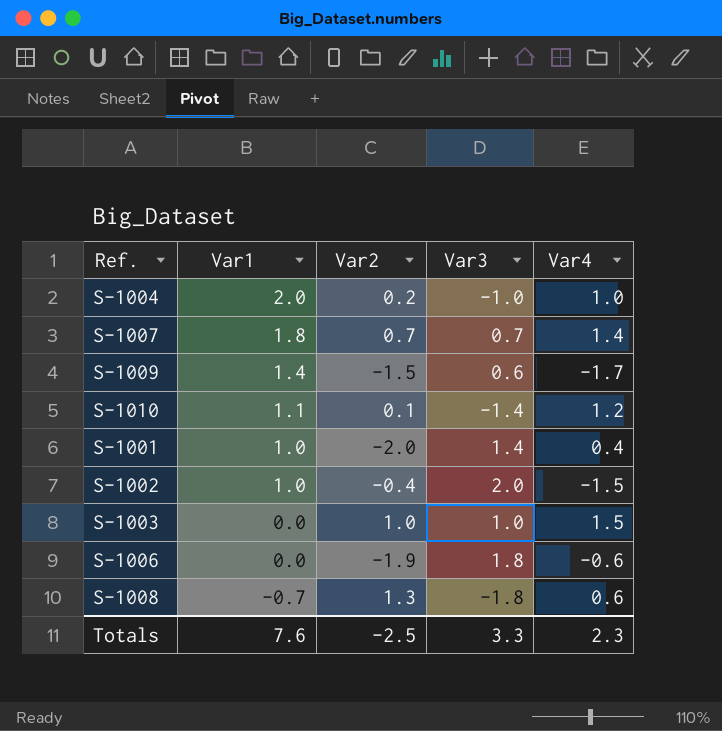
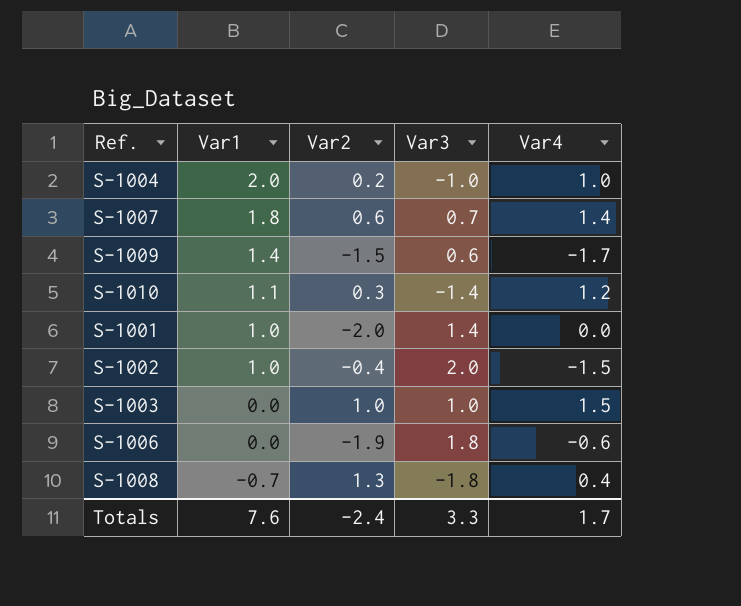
S-1007 | Var2: 0.7 -> 0.6
S-1010 | Var2: 0.1 -> 0.3
S-1001 | Var4: 0.4 -> 0.0
S-1008 | Var4: 0.6 -> 0.4
Totals | Var2: -2.5 -> -2.4
Totals | Var4: 2.3 -> 1.7

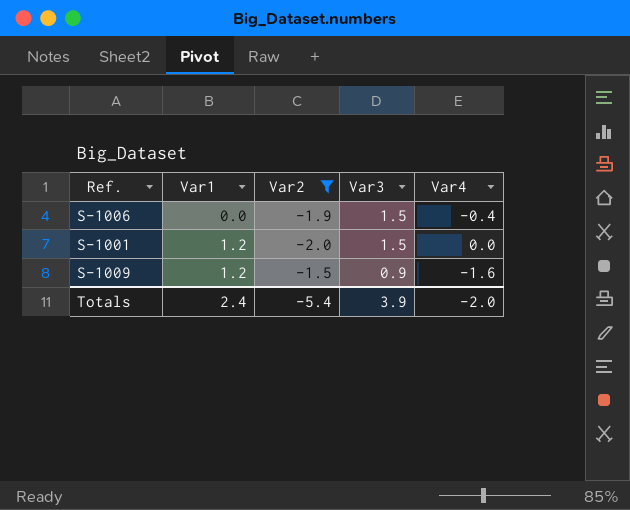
filter: none -> Var2 <= -1.5
row order: Var1 descending -> Var1 ascending
S-1006 | Var3: 1.8 -> 1.5
S-1006 | Var4: -0.6 -> -0.4
S-1001 | Var1: 1.0 -> 1.2
S-1001 | Var3: 1.4 -> 1.5
S-1009 | Var1: 1.4 -> 1.2
S-1009 | Var3: 0.6 -> 0.9
S-1009 | Var4: -1.7 -> -1.6
Totals | Var1: 7.6 -> 2.4
Totals | Var2: -2.4 -> -5.4
Totals | Var3: 3.3 -> 3.9
Totals | Var4: 1.7 -> -2.0

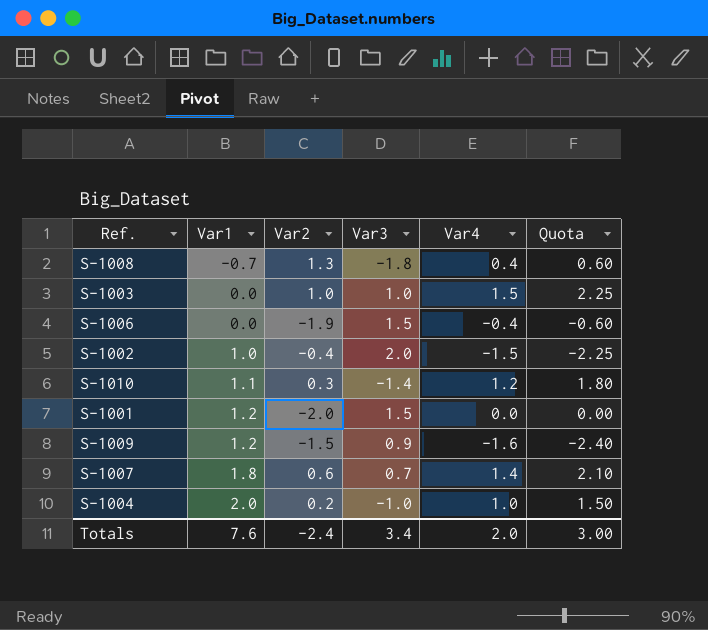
filter: Var2 <= -1.5 -> none
column Quota | formula: none -> [Var4] * 1.5
Totals | Var1: 2.4 -> 7.6
Totals | Var2: -5.4 -> -2.4
Totals | Var3: 3.9 -> 3.4
Totals | Var4: -2.0 -> 2.0

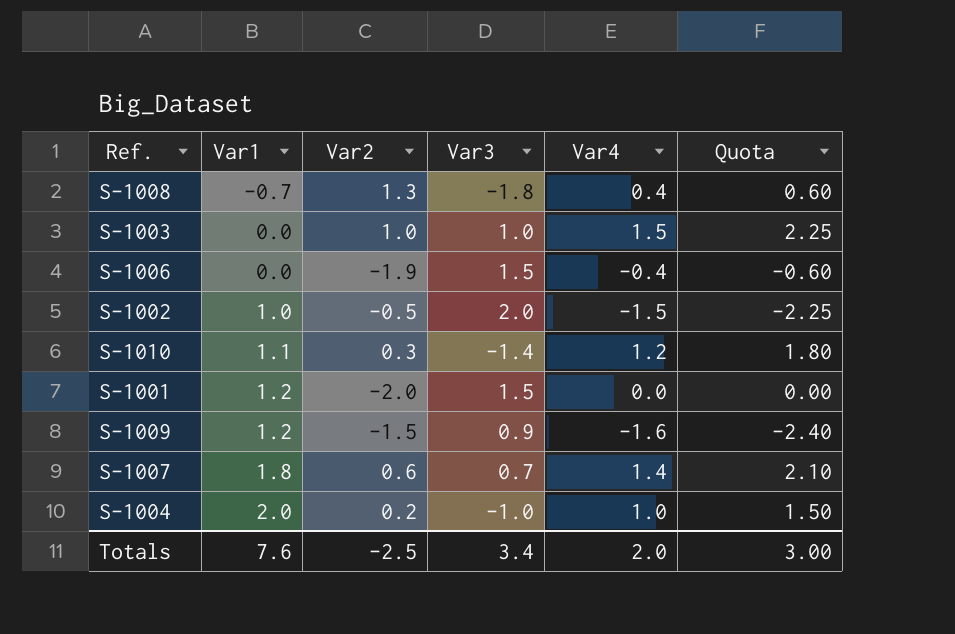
S-1002 | Var2: -0.4 -> -0.5
Totals | Var2: -2.4 -> -2.5

